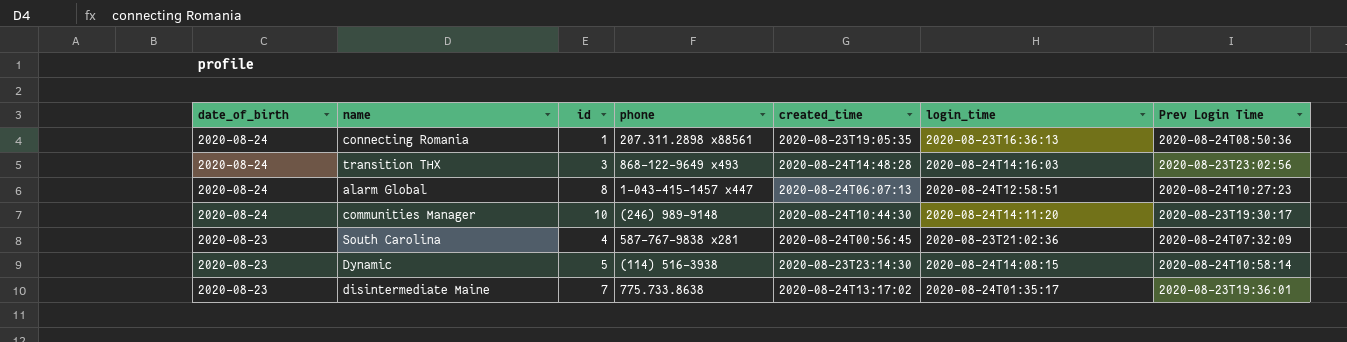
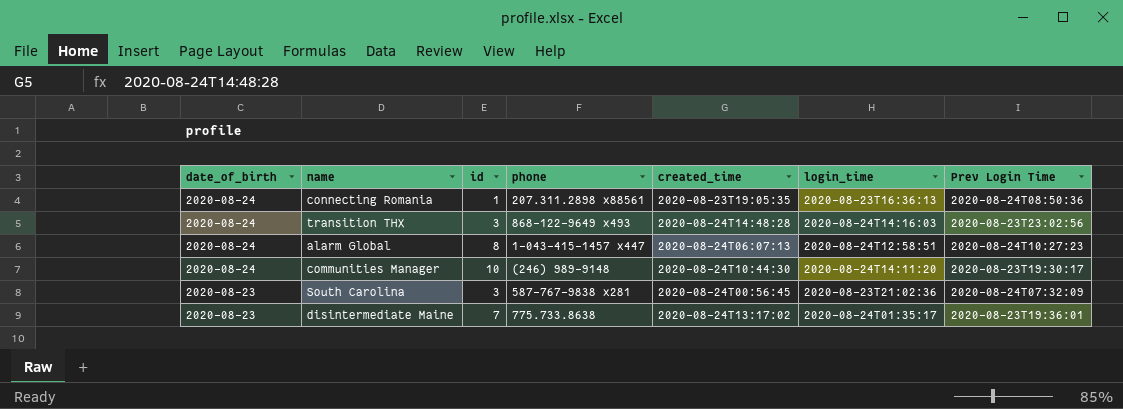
row Dynamic: 2020-08-23 | 5 | (114) 516-3938 | 2020-08-23T23:14:30 | 2020-08-24T14:08:15 | 2020-08-24T10:58:14 -> none
South Carolina | id: 4 -> 3

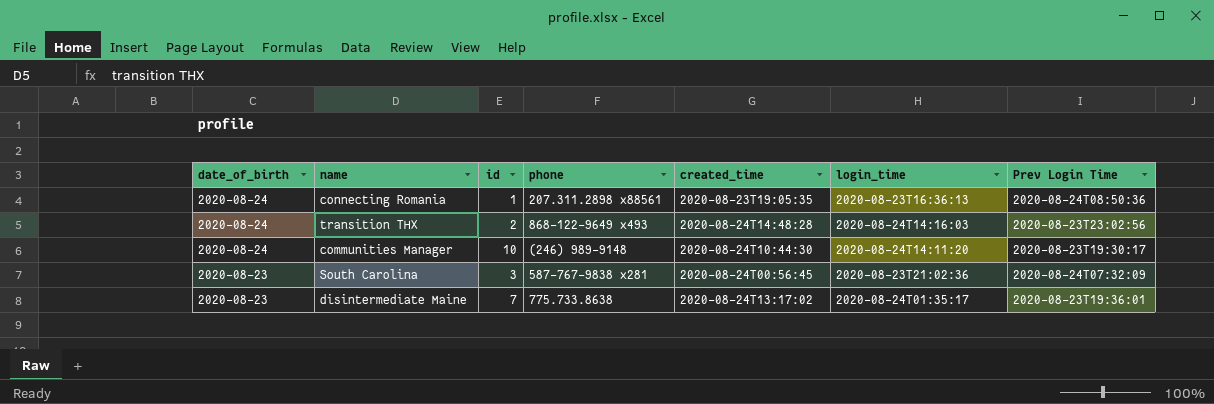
row alarm Global: 2020-08-24 | 8 | 1-043-415-1457 x447 | 2020-08-24T06:07:13 | 2020-08-24T12:58:51 | 2020-08-24T10:27:23 -> none
transition THX | id: 3 -> 2

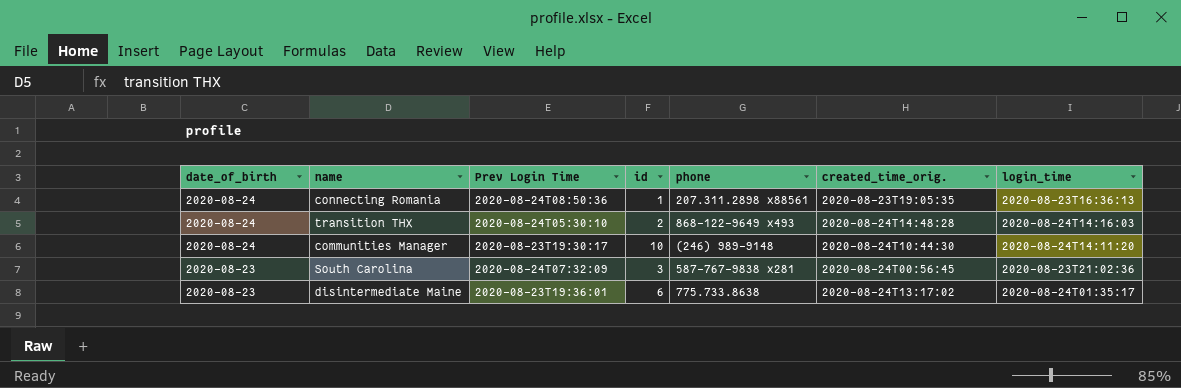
column Prev Login Time | position: 7 -> 3
column name: created_time -> created_time_orig.
transition THX | Prev Login Time: 2020-08-23T23:02:56 -> 2020-08-24T05:30:10
disintermediate Maine | id: 7 -> 6

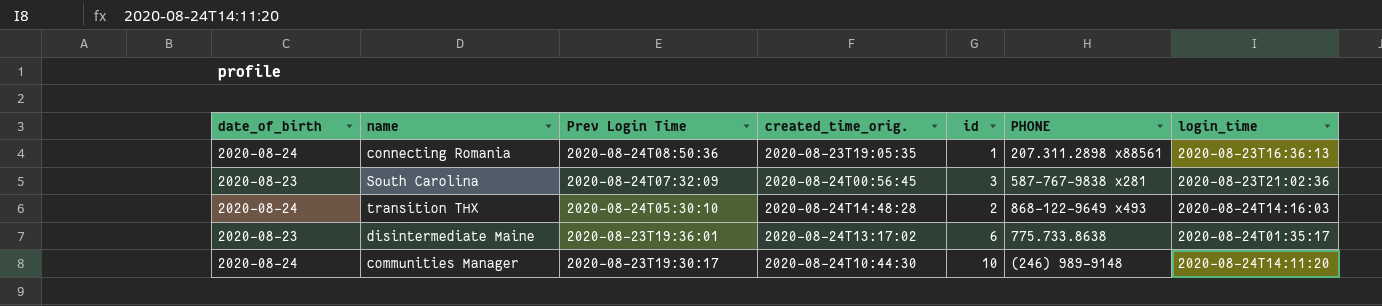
row order: date_of_birth descending -> Prev Login Time descending
column created_time_orig. | position: 6 -> 4
column name: phone -> PHONE

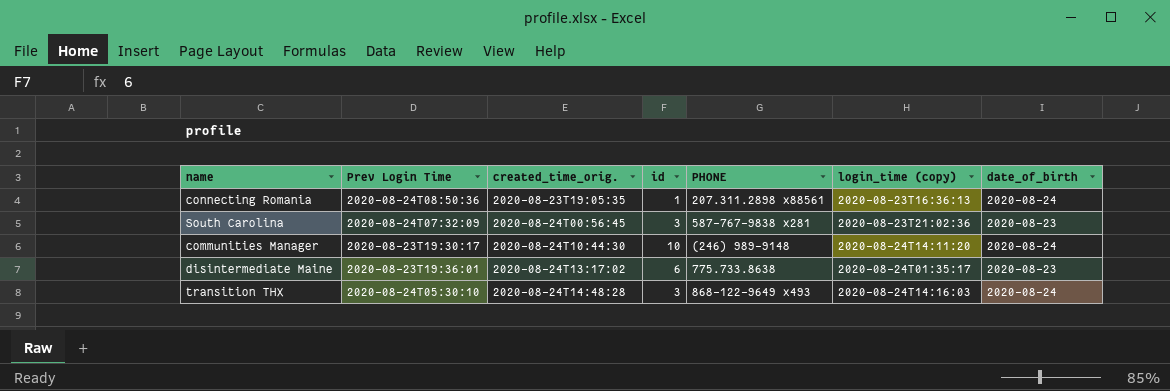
row order: Prev Login Time descending -> created_time_orig. ascending
column name: login_time -> login_time (copy)
column date_of_birth | position: 1 -> 7
transition THX | id: 2 -> 3

